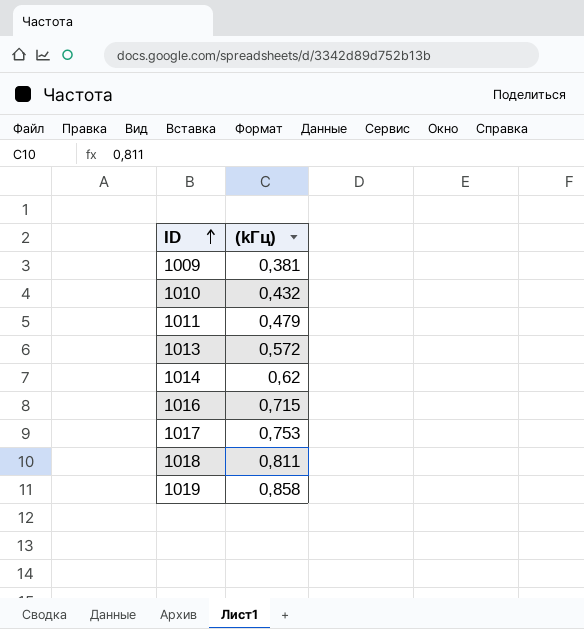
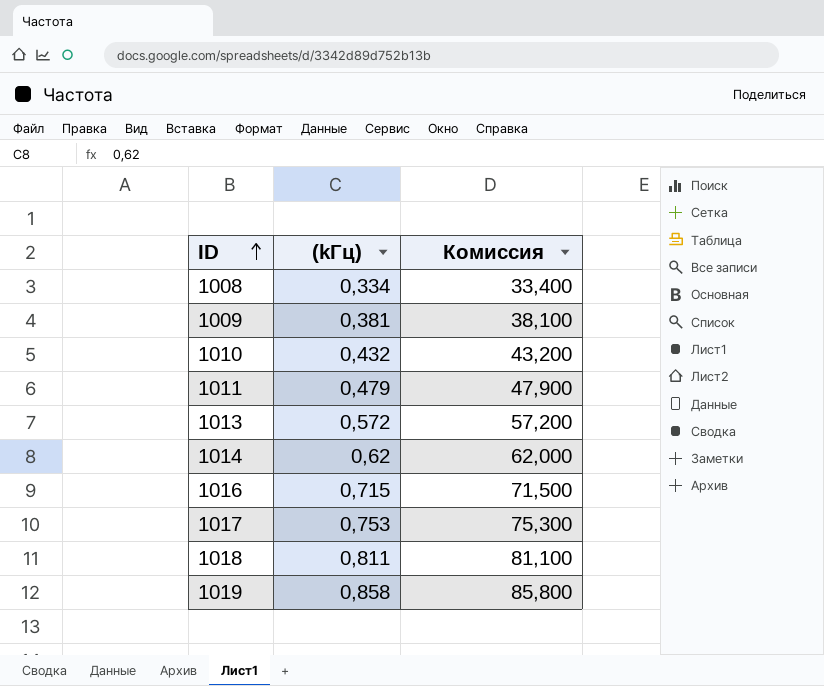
column Комиссия | formula: none -> [(kГц)] * 100
row 1008: none -> 0,334 | 33,400

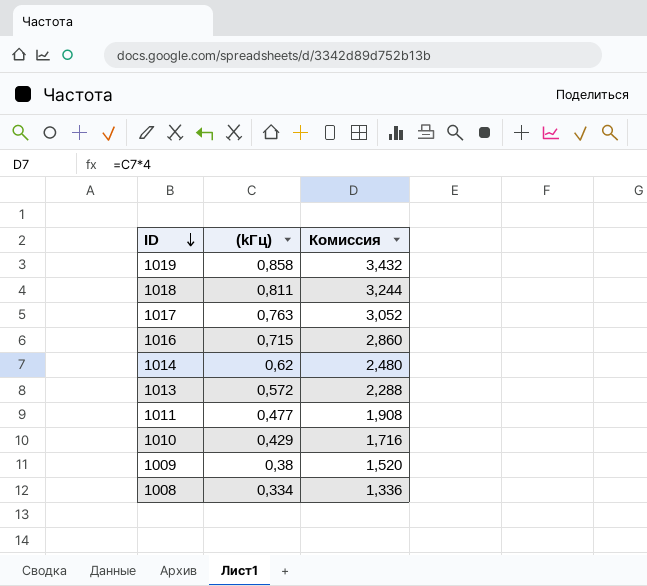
row order: ID ascending -> ID descending
column Комиссия | formula: [(kГц)] * 100 -> [(kГц)] * 4
1017 | (kГц): 0,753 -> 0,763
1011 | (kГц): 0,479 -> 0,477
1010 | (kГц): 0,432 -> 0,429
1009 | (kГц): 0,381 -> 0,38

